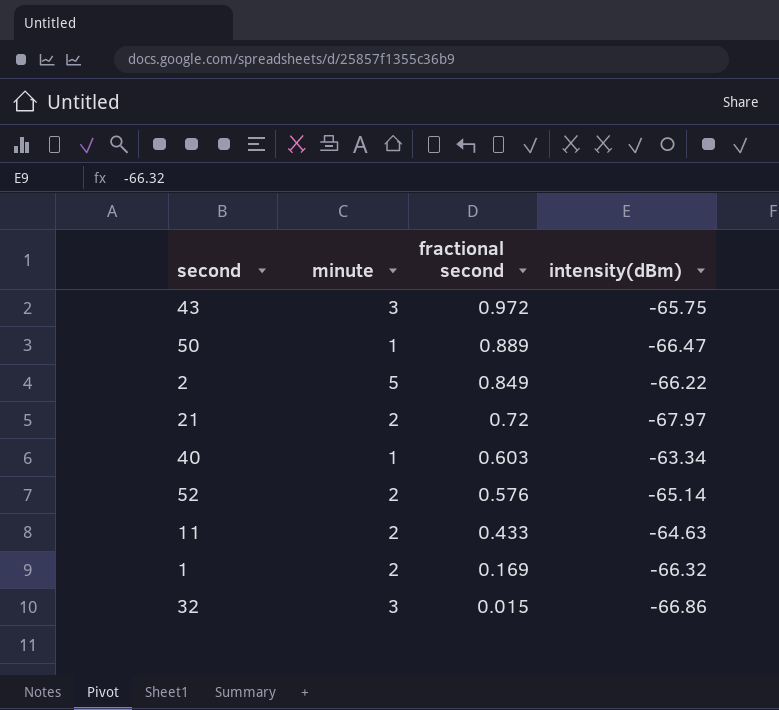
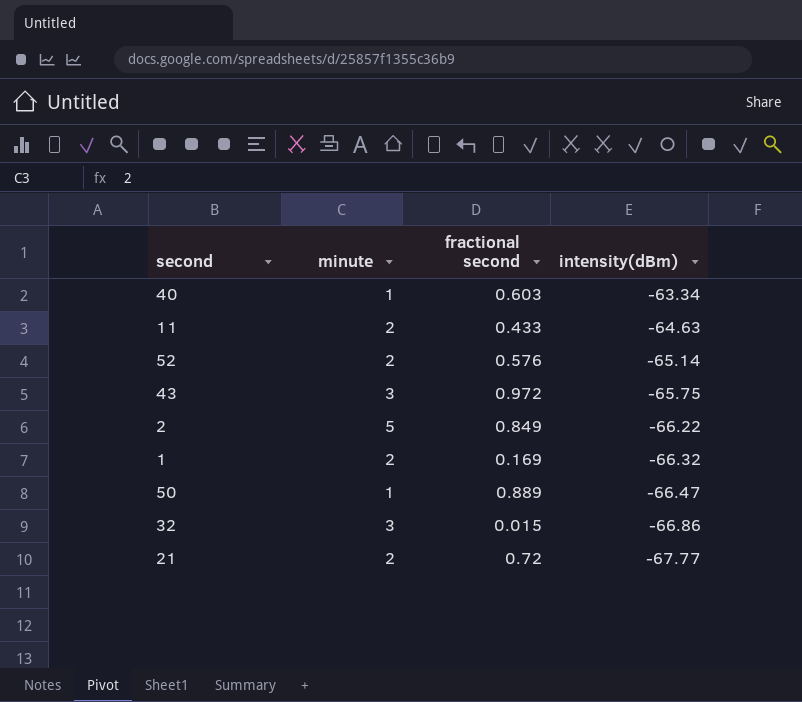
row order: fractional second descending -> intensity(dBm) descending
21 | intensity(dBm): -67.97 -> -67.77

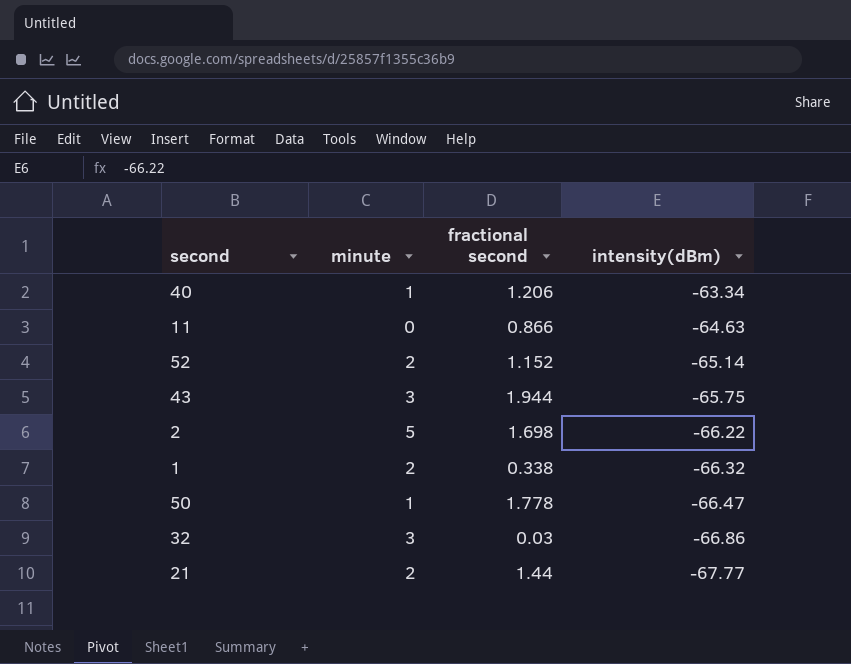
40 | fractional second: 0.603 -> 1.206
11 | minute: 2 -> 0
11 | fractional second: 0.433 -> 0.866
52 | fractional second: 0.576 -> 1.152
43 | fractional second: 0.972 -> 1.944
2 | fractional second: 0.849 -> 1.698
1 | fractional second: 0.169 -> 0.338
50 | fractional second: 0.889 -> 1.778
32 | fractional second: 0.015 -> 0.03
21 | fractional second: 0.72 -> 1.44

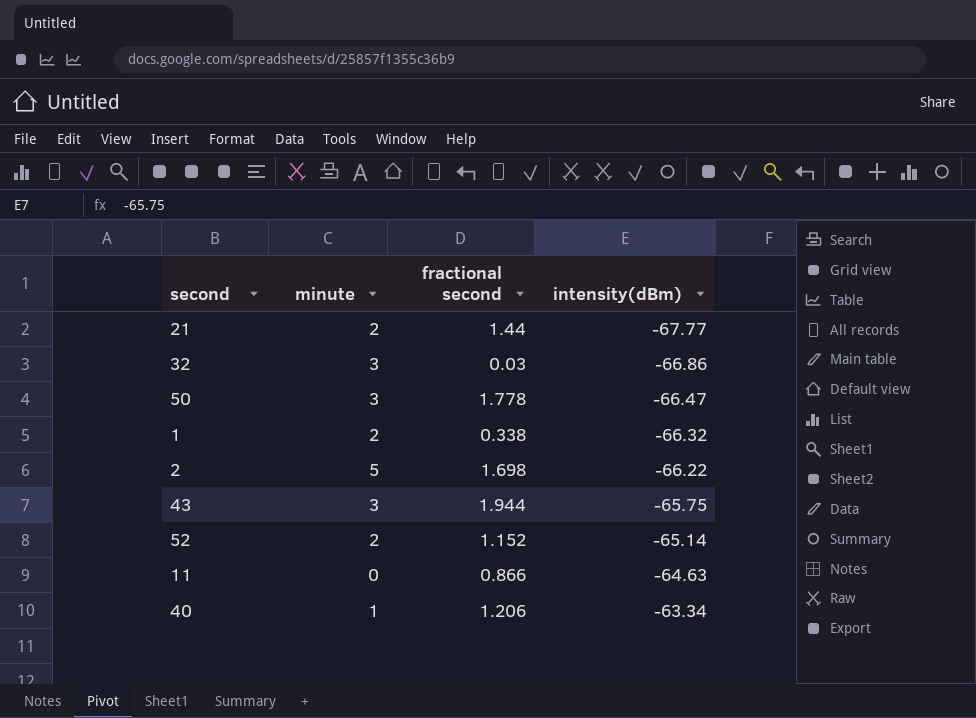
row order: intensity(dBm) descending -> intensity(dBm) ascending
50 | minute: 1 -> 3

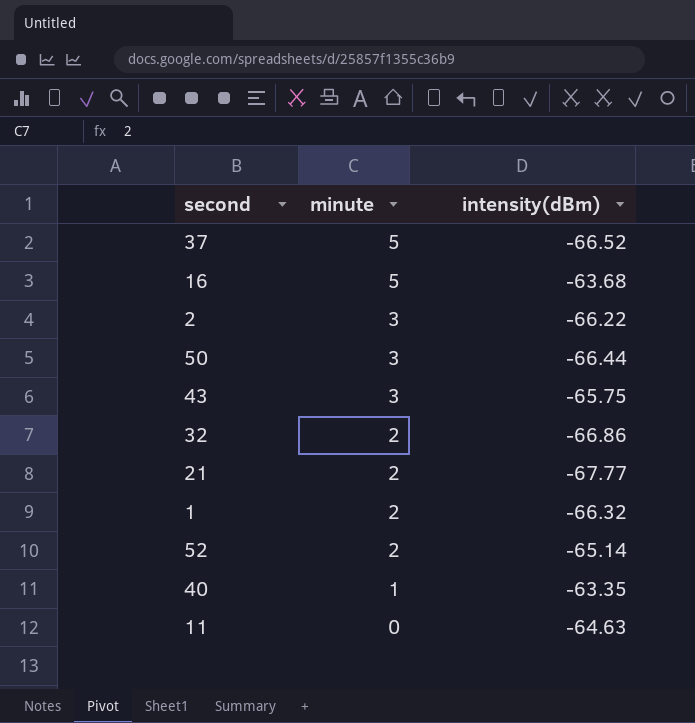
row order: intensity(dBm) ascending -> minute descending
column fractional second | position: 3 -> none
row 37: none -> 5 | -66.52
row 16: none -> 5 | -63.68
2 | minute: 5 -> 3
50 | intensity(dBm): -66.47 -> -66.44
32 | minute: 3 -> 2
40 | intensity(dBm): -63.34 -> -63.35

